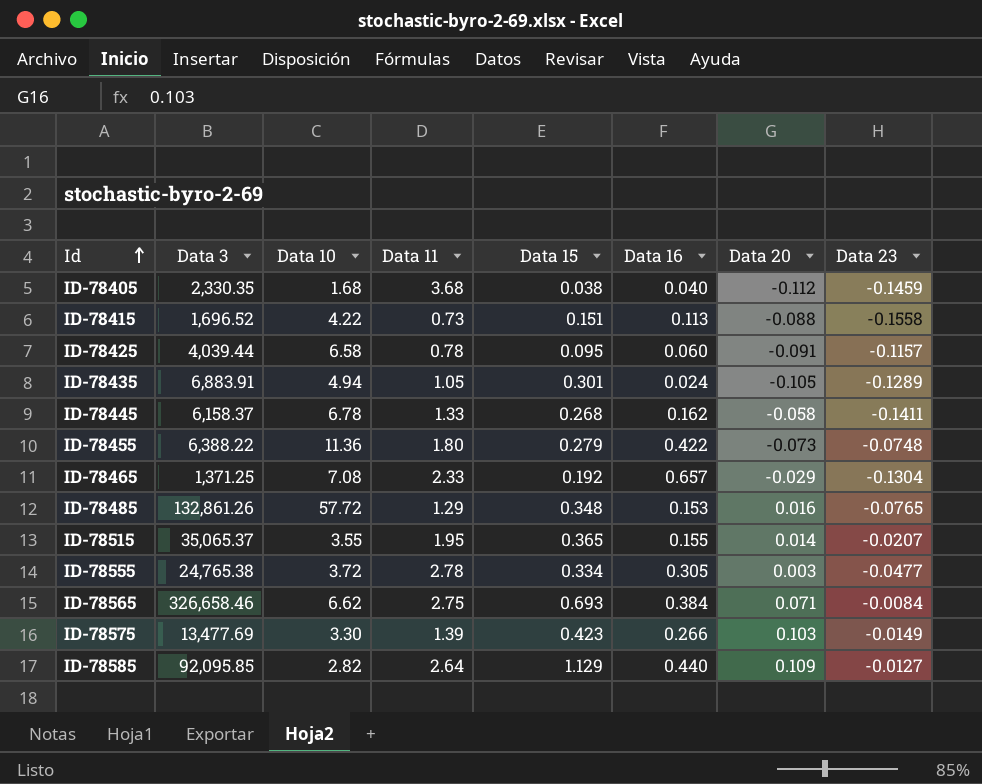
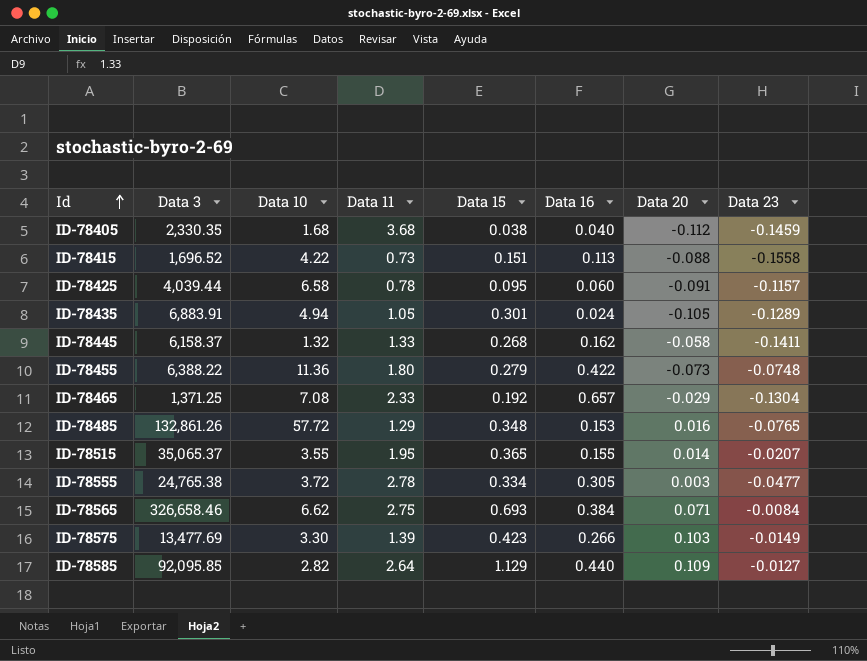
ID-78445 | Data 10: 6.78 -> 1.32

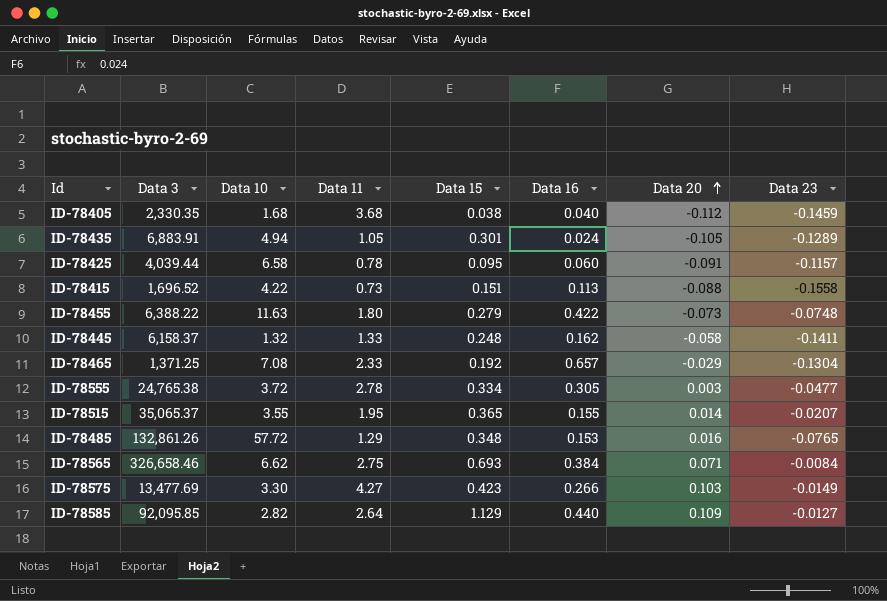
row order: Id ascending -> Data 20 ascending
ID-78455 | Data 10: 11.36 -> 11.63
ID-78445 | Data 15: 0.268 -> 0.248
ID-78575 | Data 11: 1.39 -> 4.27

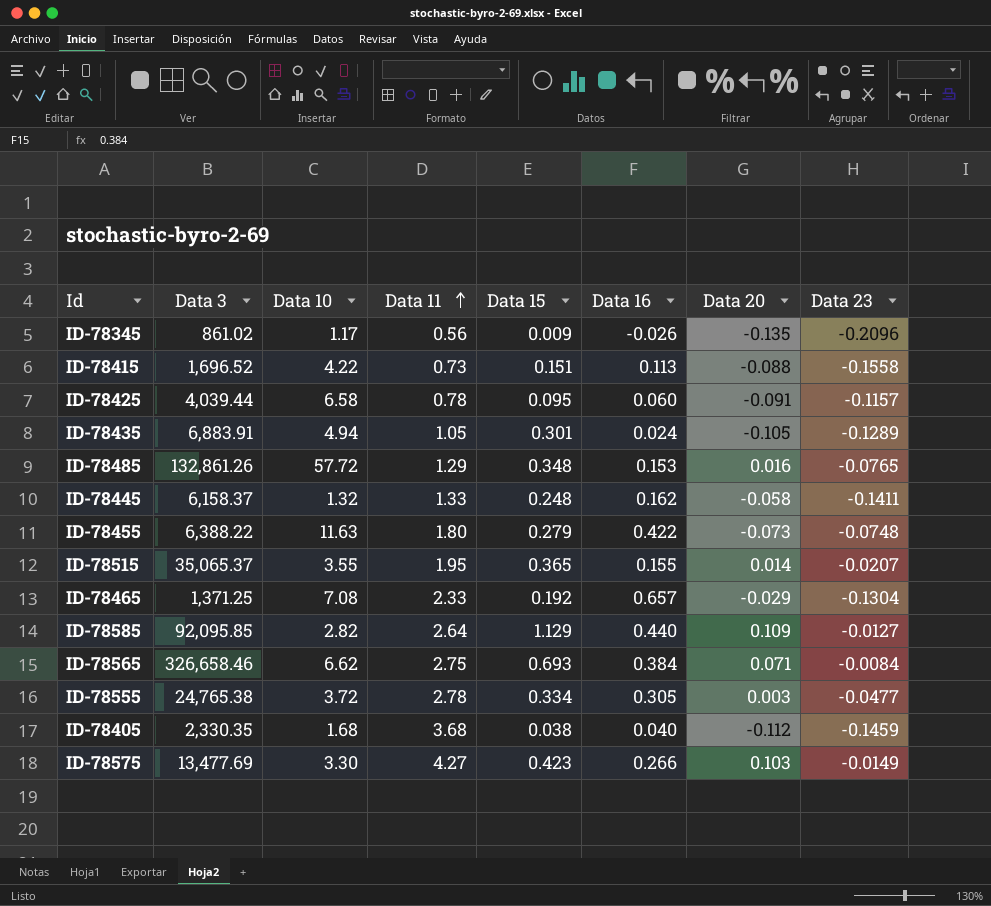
row order: Data 20 ascending -> Data 11 ascending
row ID-78345: none -> 861.02 | 1.17 | 0.56 | 0.009 | -0.026 | -0.135 | -0.2096

